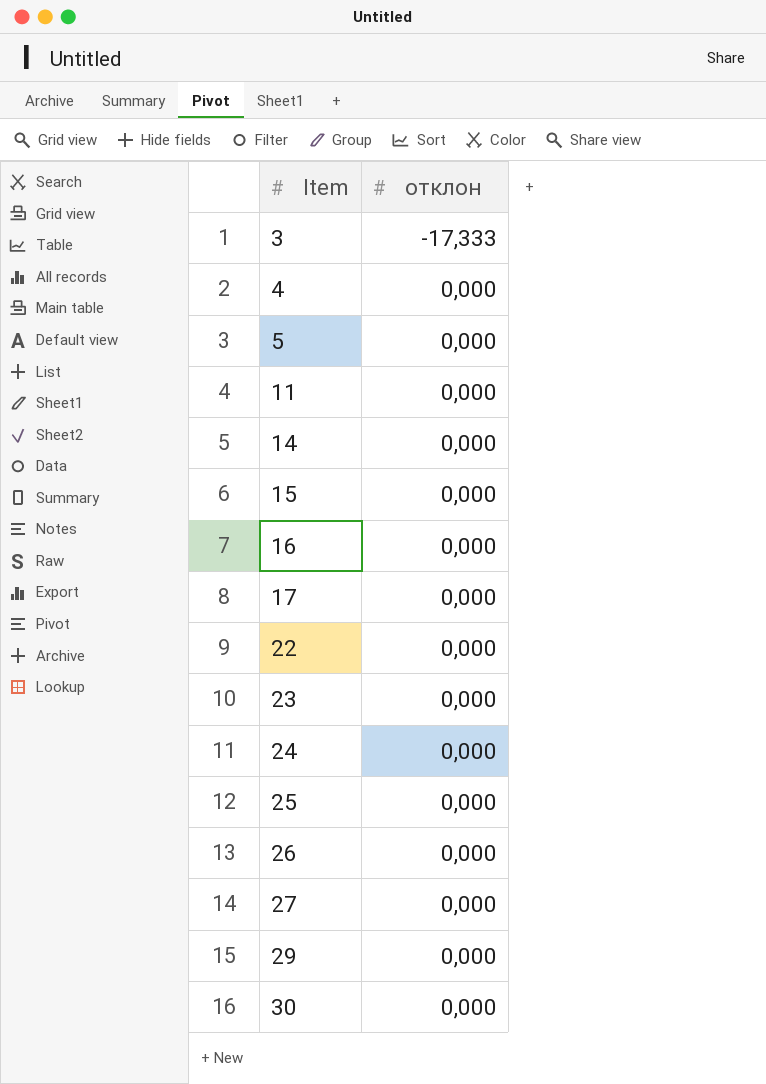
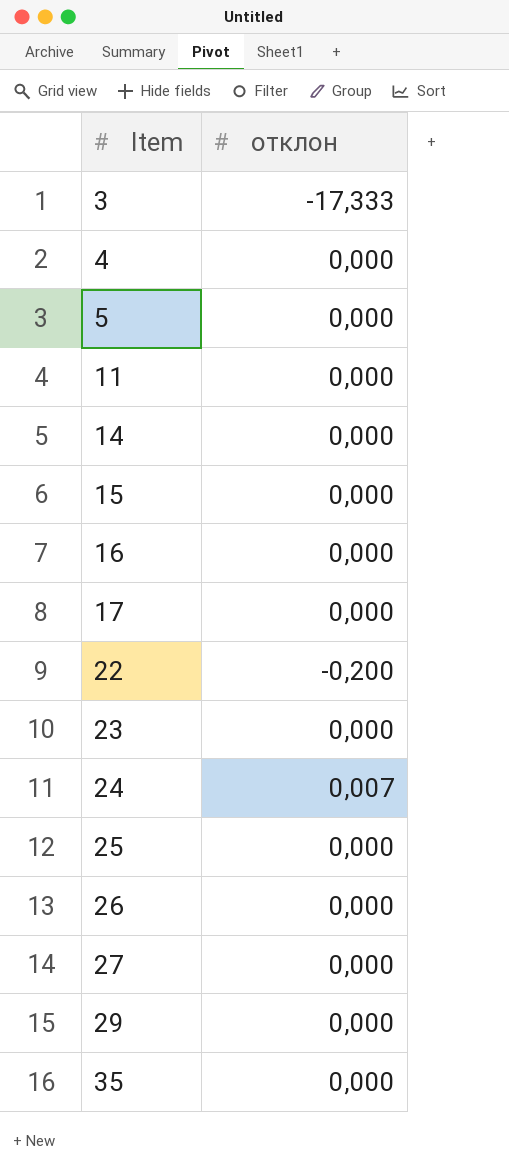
row 30: 0,000 -> none
22 | отклон: 0,000 -> -0,200
24 | отклон: 0,000 -> 0,007
row 35: none -> 0,000

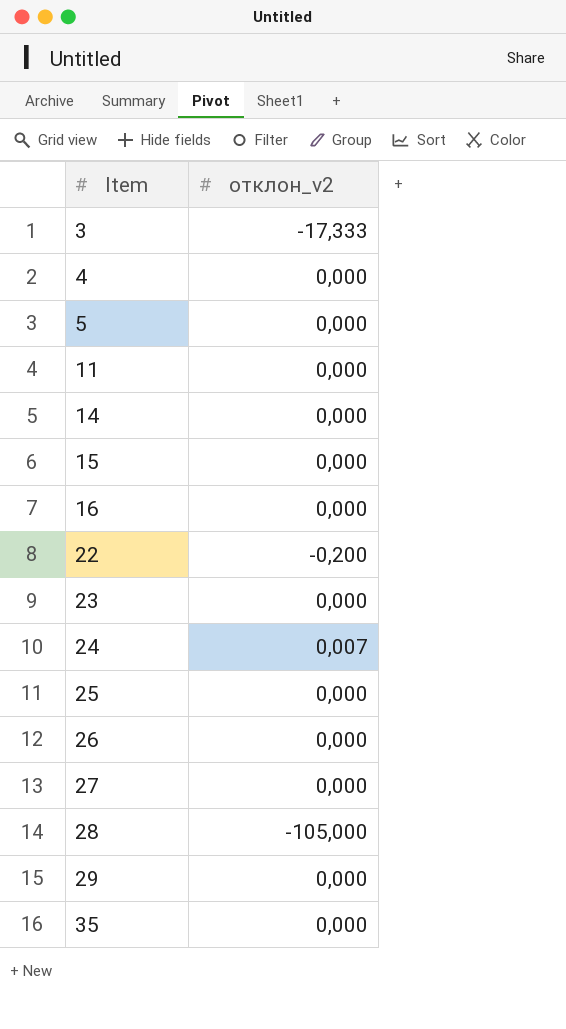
column name: отклон -> отклон_v2
row 17: 0,000 -> none
row 28: none -> -105,000

